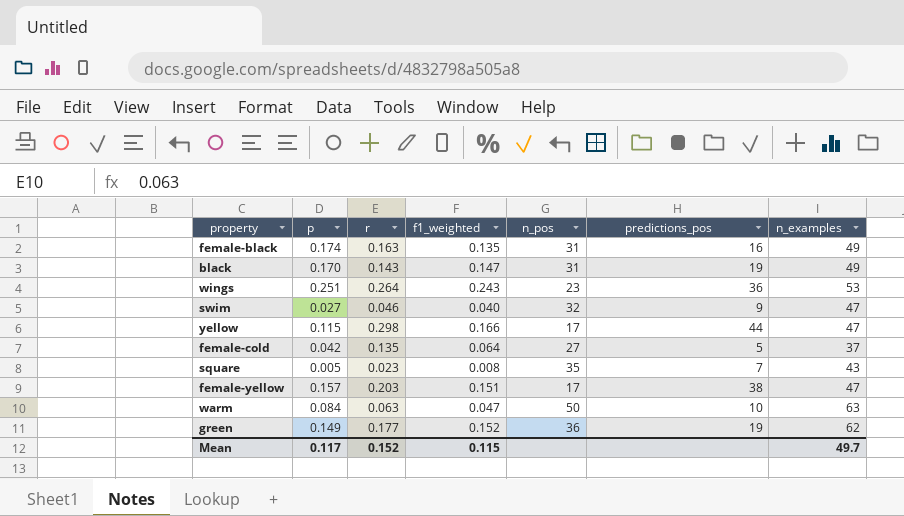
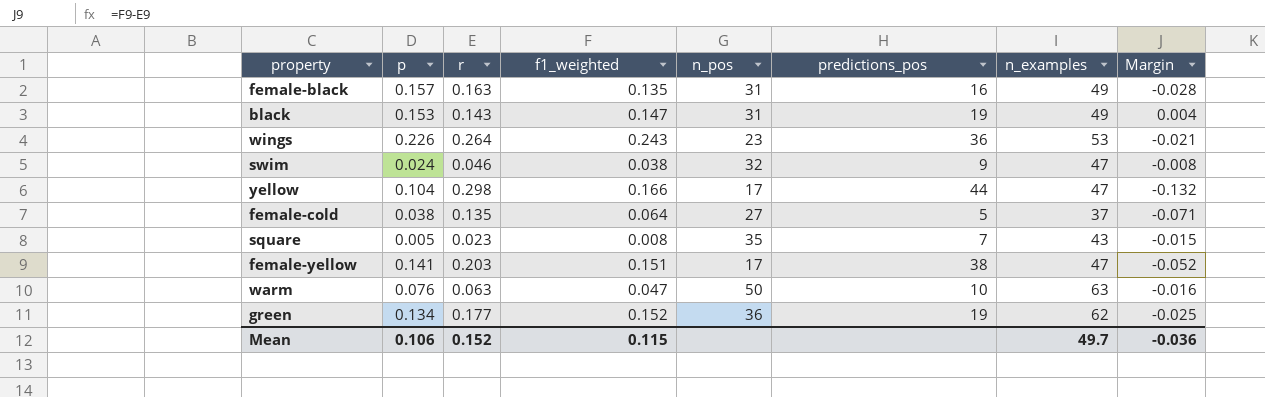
column Margin | formula: none -> [f1_weighted] - [r]
female-black | p: 0.174 -> 0.157
black | p: 0.170 -> 0.153
wings | p: 0.251 -> 0.226
swim | p: 0.027 -> 0.024
swim | f1_weighted: 0.040 -> 0.038
yellow | p: 0.115 -> 0.104
female-cold | p: 0.042 -> 0.038
female-yellow | p: 0.157 -> 0.141
warm | p: 0.084 -> 0.076
green | p: 0.149 -> 0.134
Mean | p: 0.117 -> 0.106

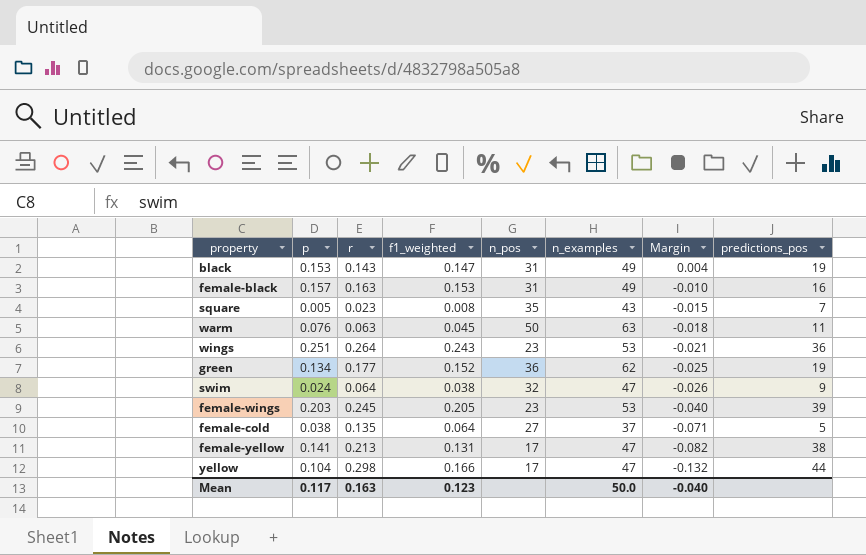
row order: none -> Margin descending
column predictions_pos | position: 6 -> 8
female-black | f1_weighted: 0.135 -> 0.153
female-black | Margin: -0.028 -> -0.010
warm | f1_weighted: 0.047 -> 0.045
warm | Margin: -0.016 -> -0.018
warm | predictions_pos: 10 -> 11
wings | p: 0.226 -> 0.251
swim | r: 0.046 -> 0.064
swim | Margin: -0.008 -> -0.026
row female-wings: none -> 0.203 | 0.245 | 0.205 | 23 | 53 | -0.040 | 39
female-yellow | r: 0.203 -> 0.213
female-yellow | f1_weighted: 0.151 -> 0.131
female-yellow | Margin: -0.052 -> -0.082
Mean | p: 0.106 -> 0.117
Mean | r: 0.152 -> 0.163
Mean | f1_weighted: 0.115 -> 0.123
Mean | n_examples: 49.7 -> 50.0
Mean | Margin: -0.036 -> -0.040

